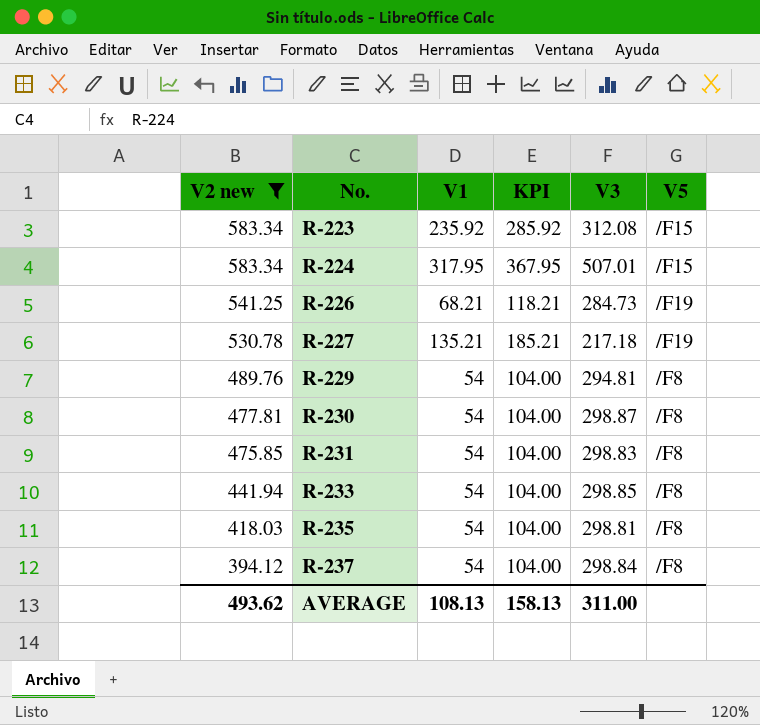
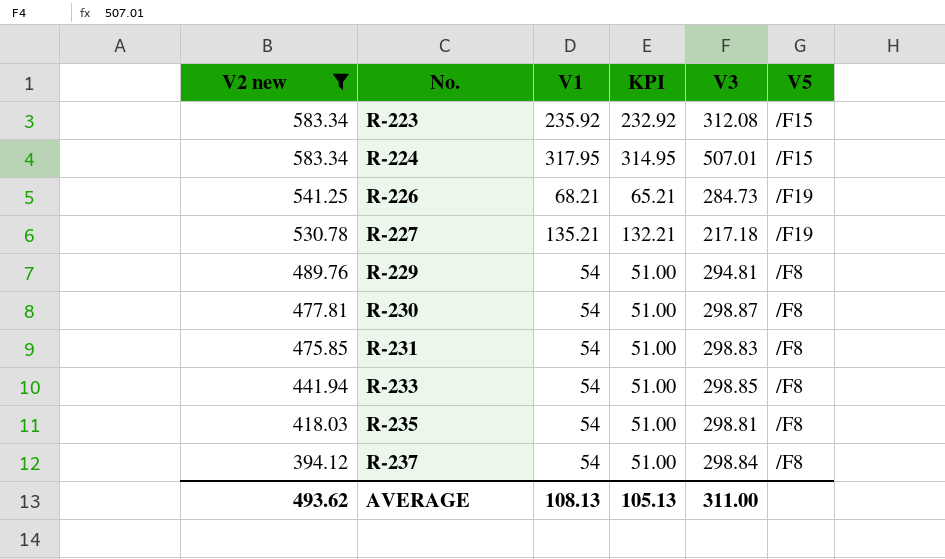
column KPI | formula: [V1] + 50 -> [V1] - 3
AVERAGE | KPI: 158.13 -> 105.13

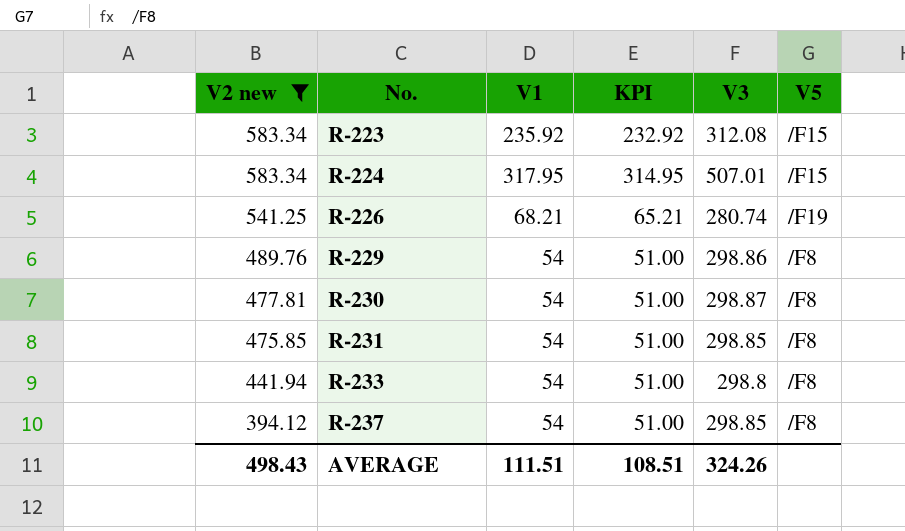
row R-227: 530.78 | 135.21 | 132.21 | 217.18 | /F19 -> none
row R-235: 418.03 | 54 | 51.00 | 298.81 | /F8 -> none
R-226 | V3: 284.73 -> 280.74
R-229 | V3: 294.81 -> 298.86
R-231 | V3: 298.83 -> 298.85
R-233 | V3: 298.85 -> 298.8
R-237 | V3: 298.84 -> 298.85
AVERAGE | V2 new: 493.62 -> 498.43
AVERAGE | V1: 108.13 -> 111.51
AVERAGE | KPI: 105.13 -> 108.51
AVERAGE | V3: 311.00 -> 324.26

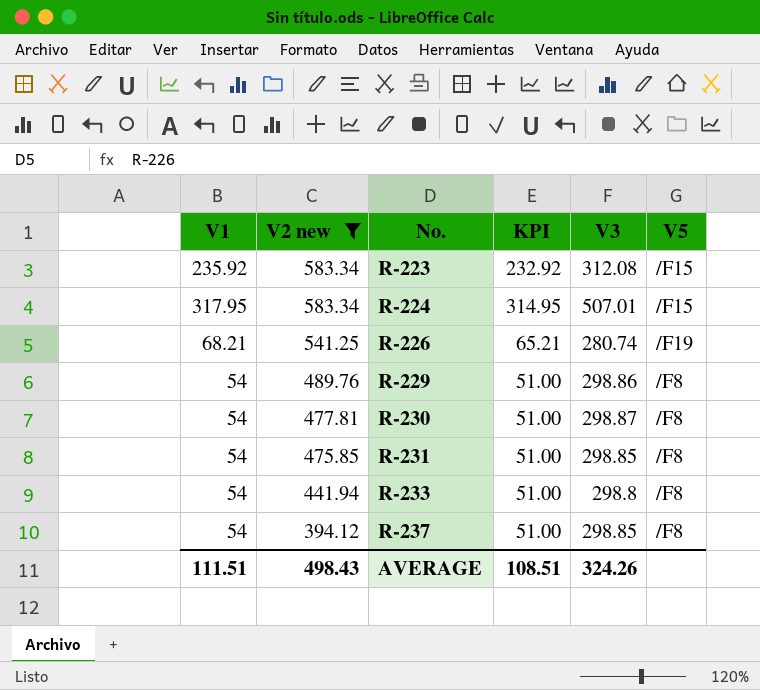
column V1 | position: 3 -> 1

